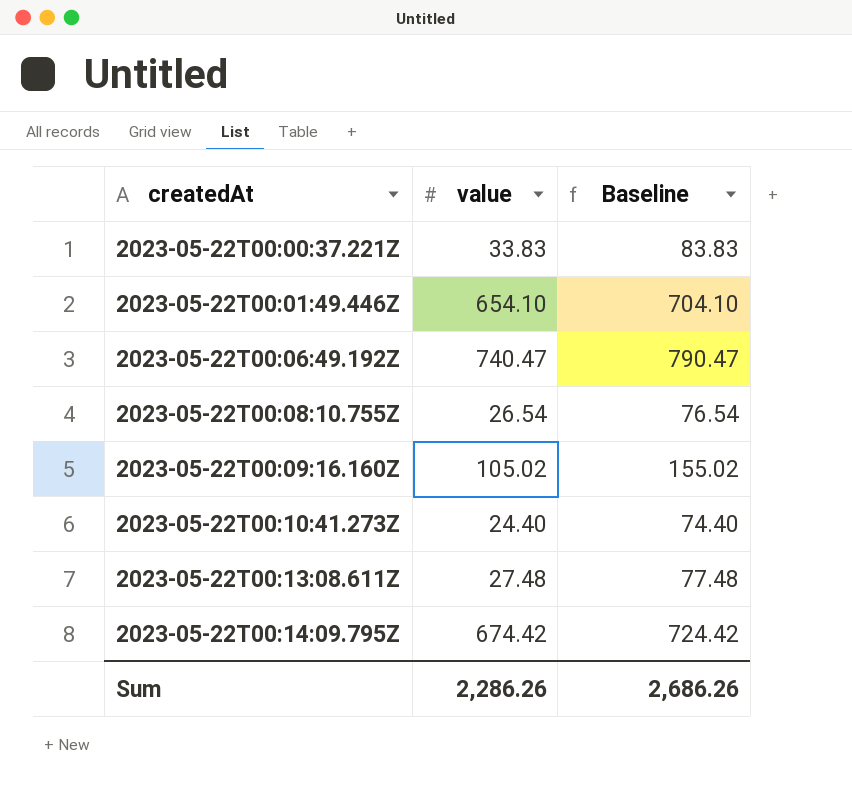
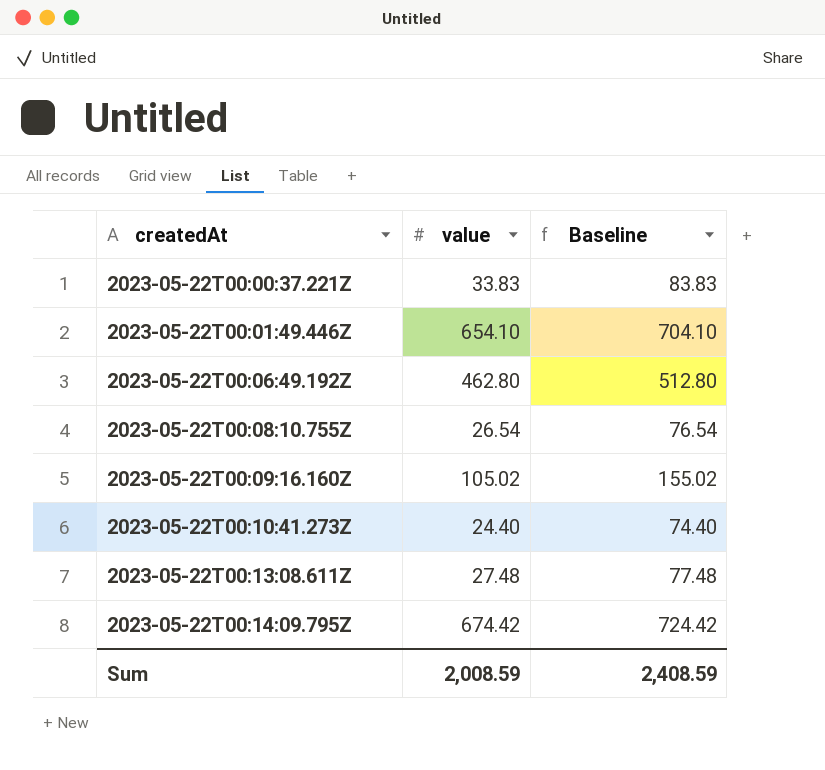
2023-05-22T00:06:49.192Z | value: 740.47 -> 462.80
2023-05-22T00:06:49.192Z | Baseline: 790.47 -> 512.80
Sum | value: 2,286.26 -> 2,008.59
Sum | Baseline: 2,686.26 -> 2,408.59

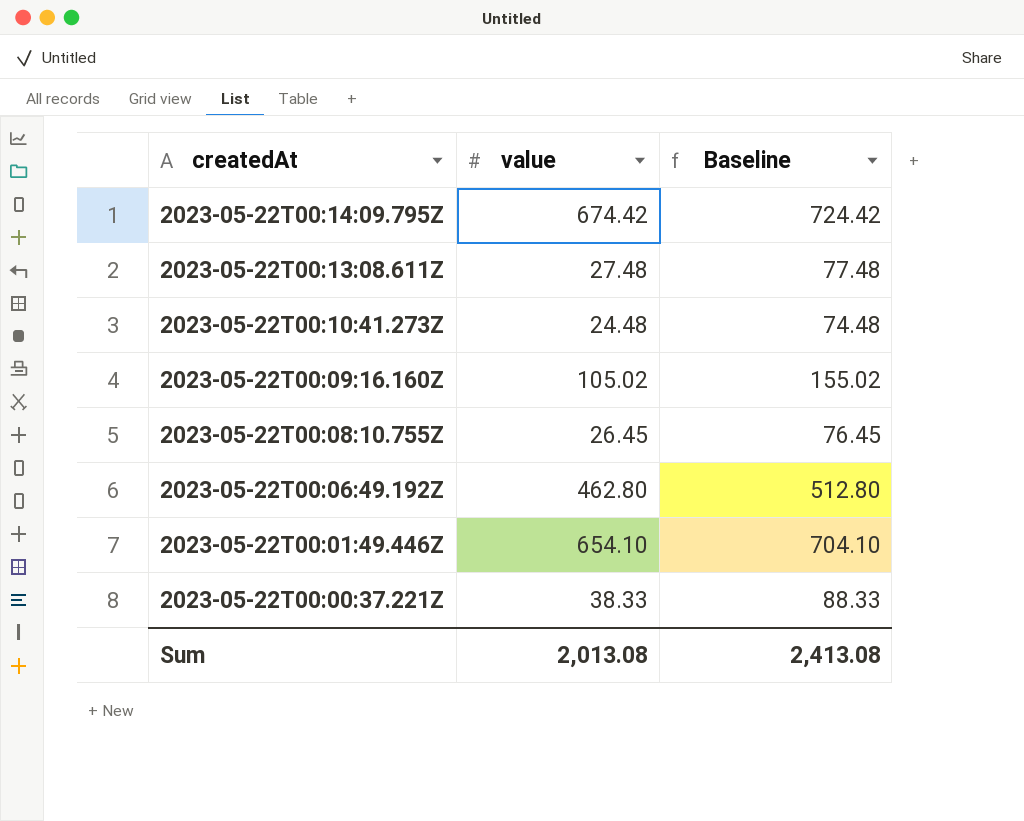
row order: createdAt ascending -> createdAt descending
2023-05-22T00:10:41.273Z | value: 24.40 -> 24.48
2023-05-22T00:10:41.273Z | Baseline: 74.40 -> 74.48
2023-05-22T00:08:10.755Z | value: 26.54 -> 26.45
2023-05-22T00:08:10.755Z | Baseline: 76.54 -> 76.45
2023-05-22T00:00:37.221Z | value: 33.83 -> 38.33
2023-05-22T00:00:37.221Z | Baseline: 83.83 -> 88.33
Sum | value: 2,008.59 -> 2,013.08
Sum | Baseline: 2,408.59 -> 2,413.08

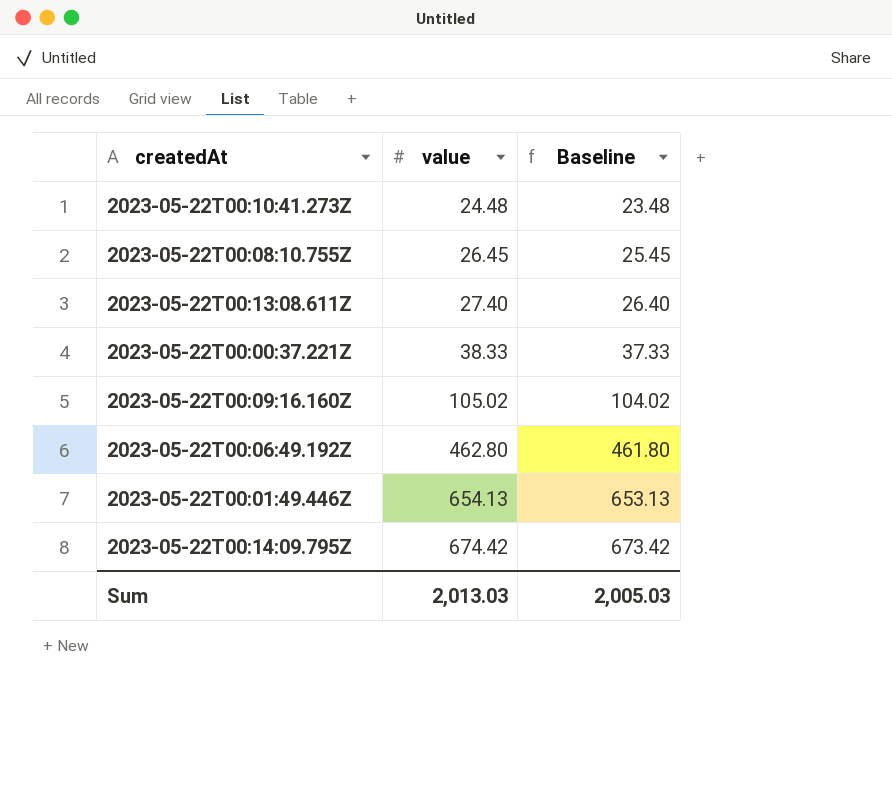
row order: createdAt descending -> value ascending
column Baseline | formula: [value] + 50 -> [value] - 1
2023-05-22T00:13:08.611Z | value: 27.48 -> 27.40
2023-05-22T00:01:49.446Z | value: 654.10 -> 654.13
Sum | value: 2,013.08 -> 2,013.03
Sum | Baseline: 2,413.08 -> 2,005.03

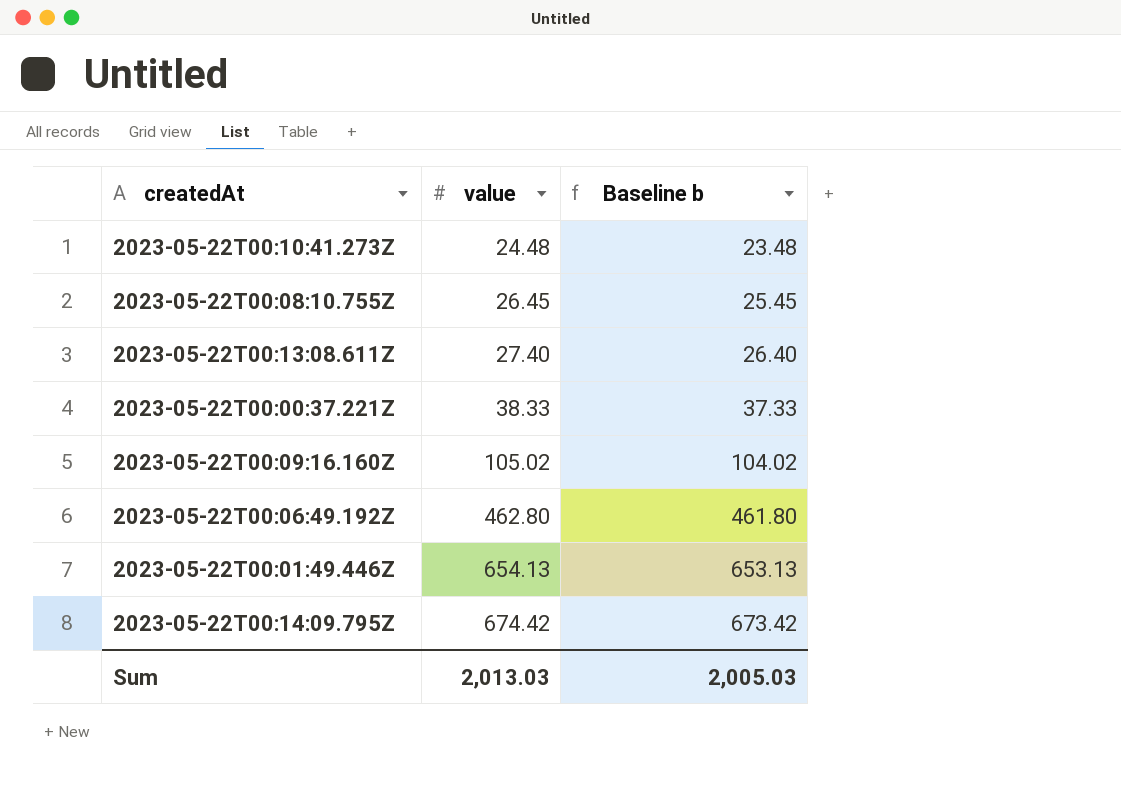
column name: Baseline -> Baseline b

